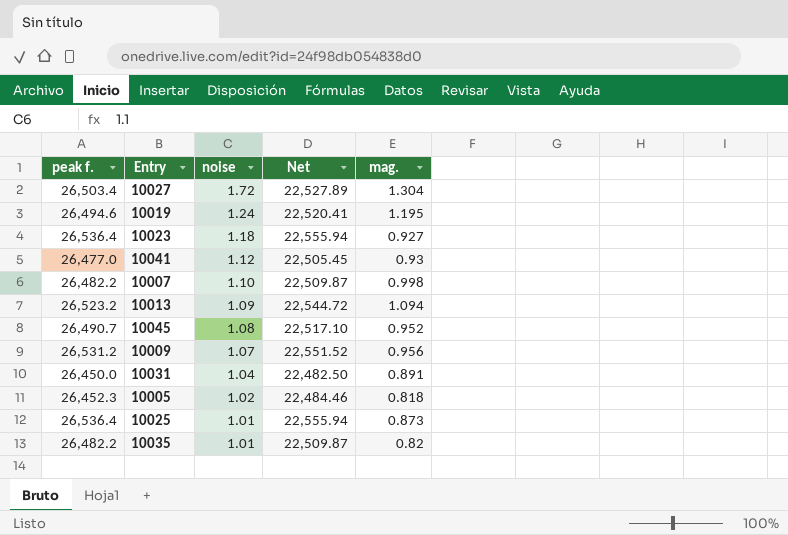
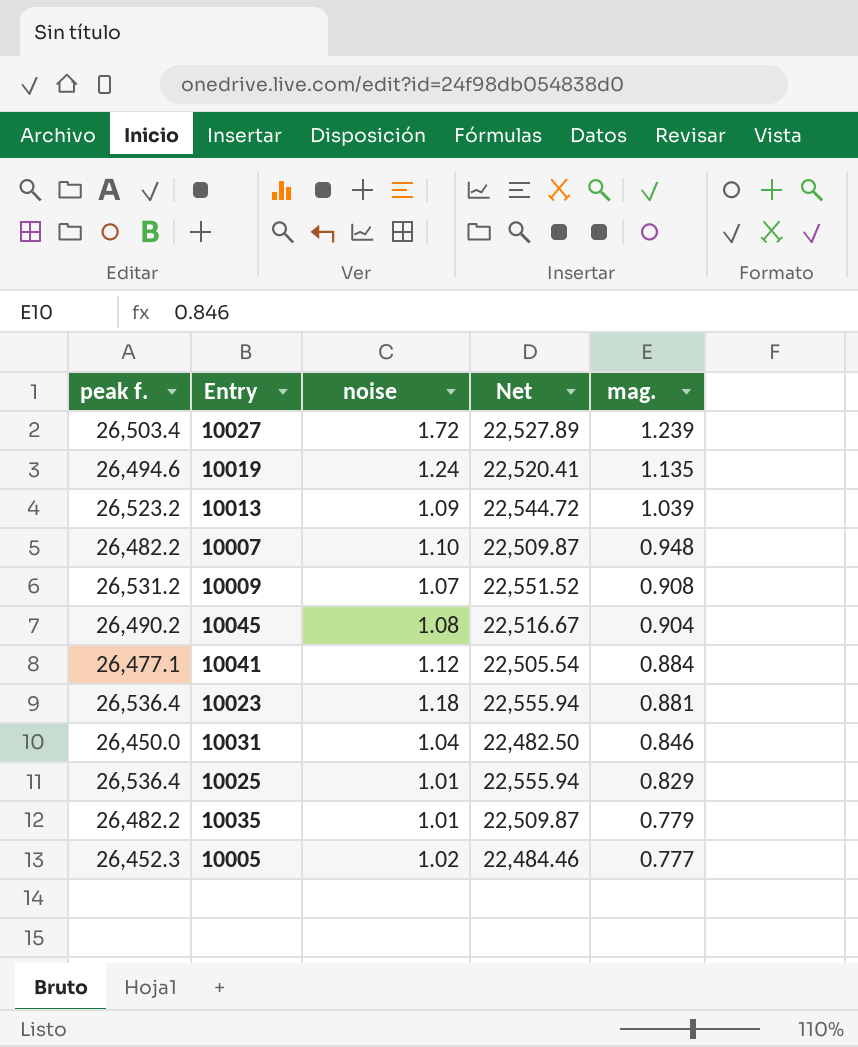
row order: noise descending -> mag. descending
10027 | mag.: 1.304 -> 1.239
10019 | mag.: 1.195 -> 1.135
10013 | mag.: 1.094 -> 1.039
10007 | mag.: 0.998 -> 0.948
10009 | mag.: 0.956 -> 0.908
10045 | peak f.: 26,490.7 -> 26,490.2
10045 | Net: 22,517.10 -> 22,516.67
10045 | mag.: 0.952 -> 0.904
10041 | peak f.: 26,477.0 -> 26,477.1
10041 | Net: 22,505.45 -> 22,505.54
10041 | mag.: 0.93 -> 0.884
10023 | mag.: 0.927 -> 0.881
10031 | mag.: 0.891 -> 0.846
10025 | mag.: 0.873 -> 0.829
10035 | mag.: 0.82 -> 0.779
10005 | mag.: 0.818 -> 0.777

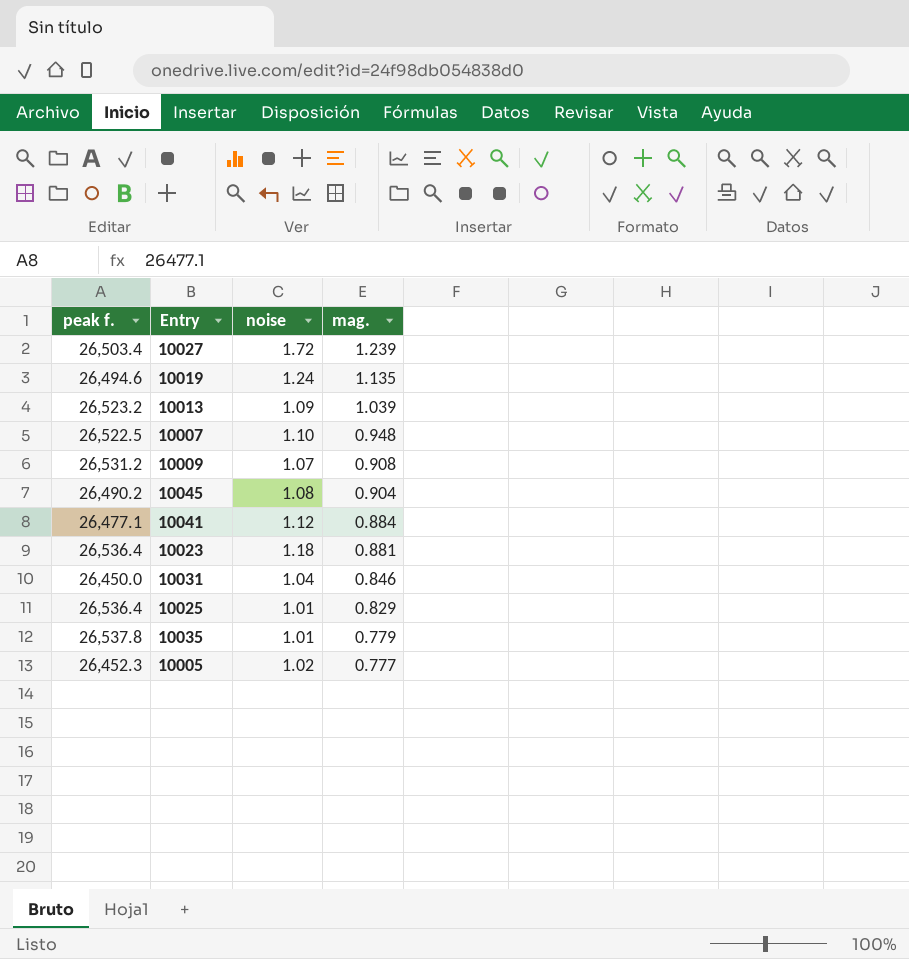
column Net | formula: [peak f.] * 0.85 -> none
10007 | peak f.: 26,482.2 -> 26,522.5
10035 | peak f.: 26,482.2 -> 26,537.8

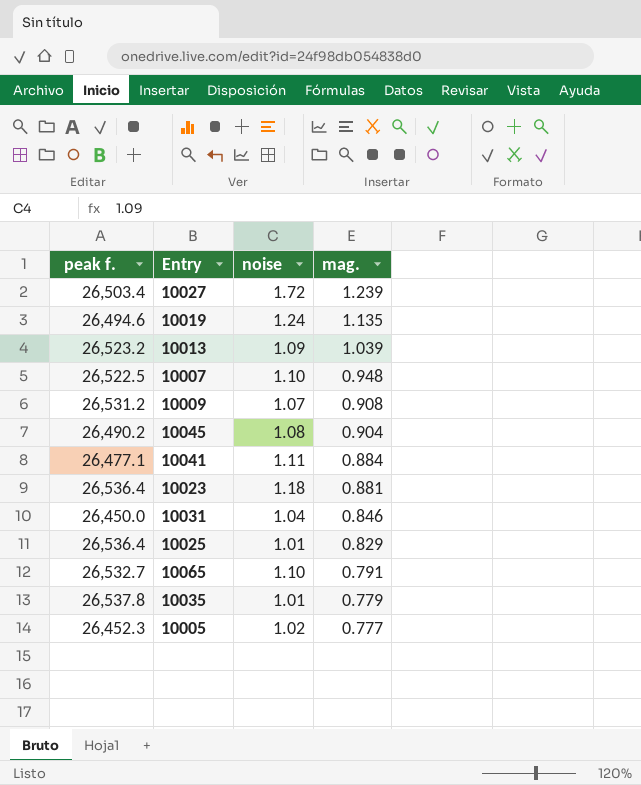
10041 | noise: 1.12 -> 1.11
row 10065: none -> 26,532.7 | 1.10 | 0.791

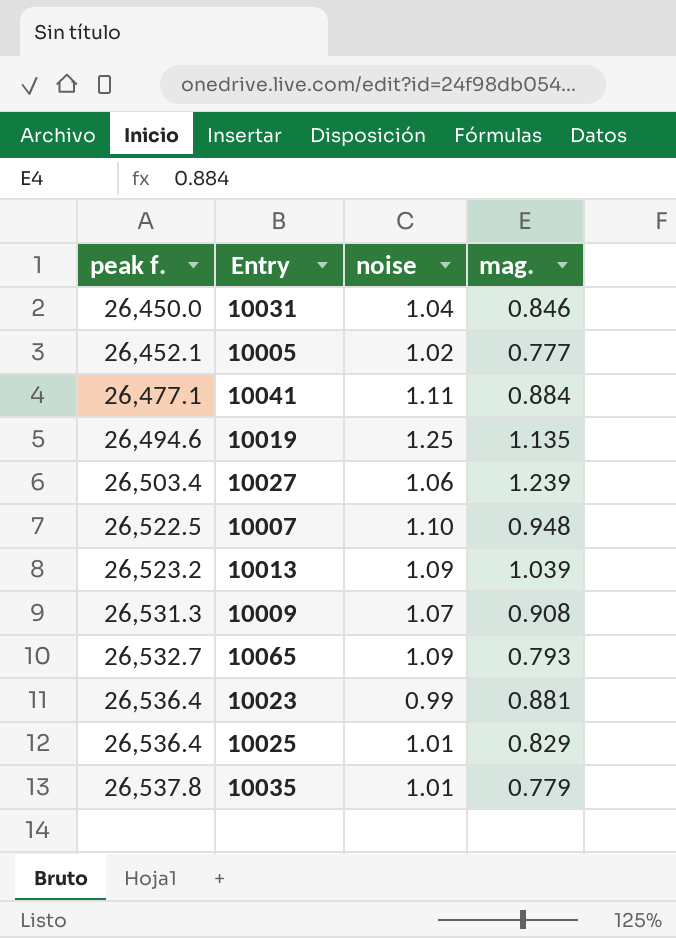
row order: mag. descending -> peak f. ascending
row 10045: 26,490.2 | 1.08 | 0.904 -> none
10005 | peak f.: 26,452.3 -> 26,452.1
10019 | noise: 1.24 -> 1.25
10027 | noise: 1.72 -> 1.06
10009 | peak f.: 26,531.2 -> 26,531.3
10065 | noise: 1.10 -> 1.09
10065 | mag.: 0.791 -> 0.793
10023 | noise: 1.18 -> 0.99

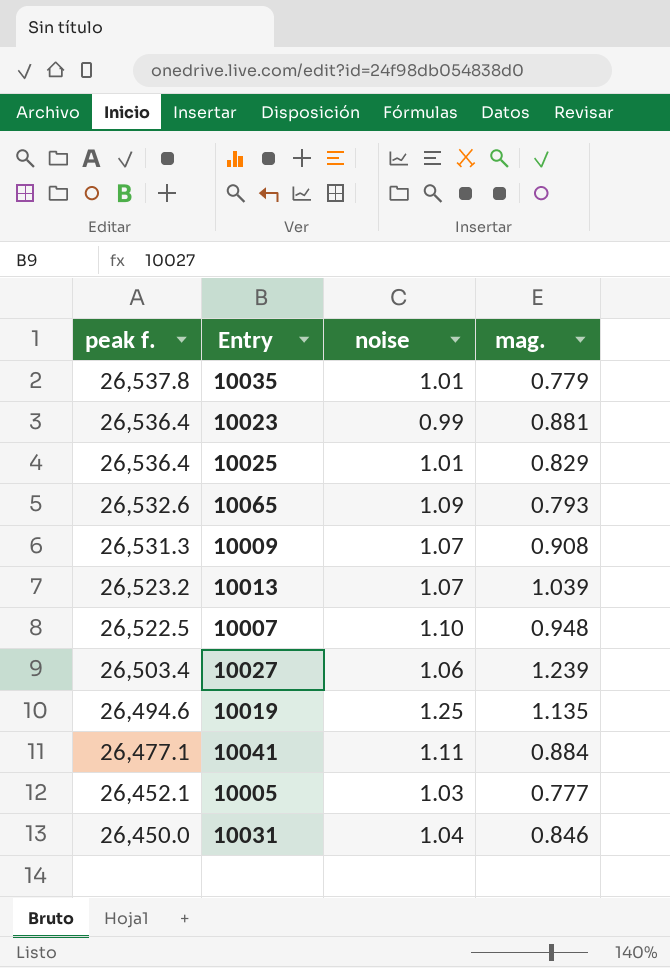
row order: peak f. ascending -> peak f. descending
10065 | peak f.: 26,532.7 -> 26,532.6
10013 | noise: 1.09 -> 1.07
10005 | noise: 1.02 -> 1.03

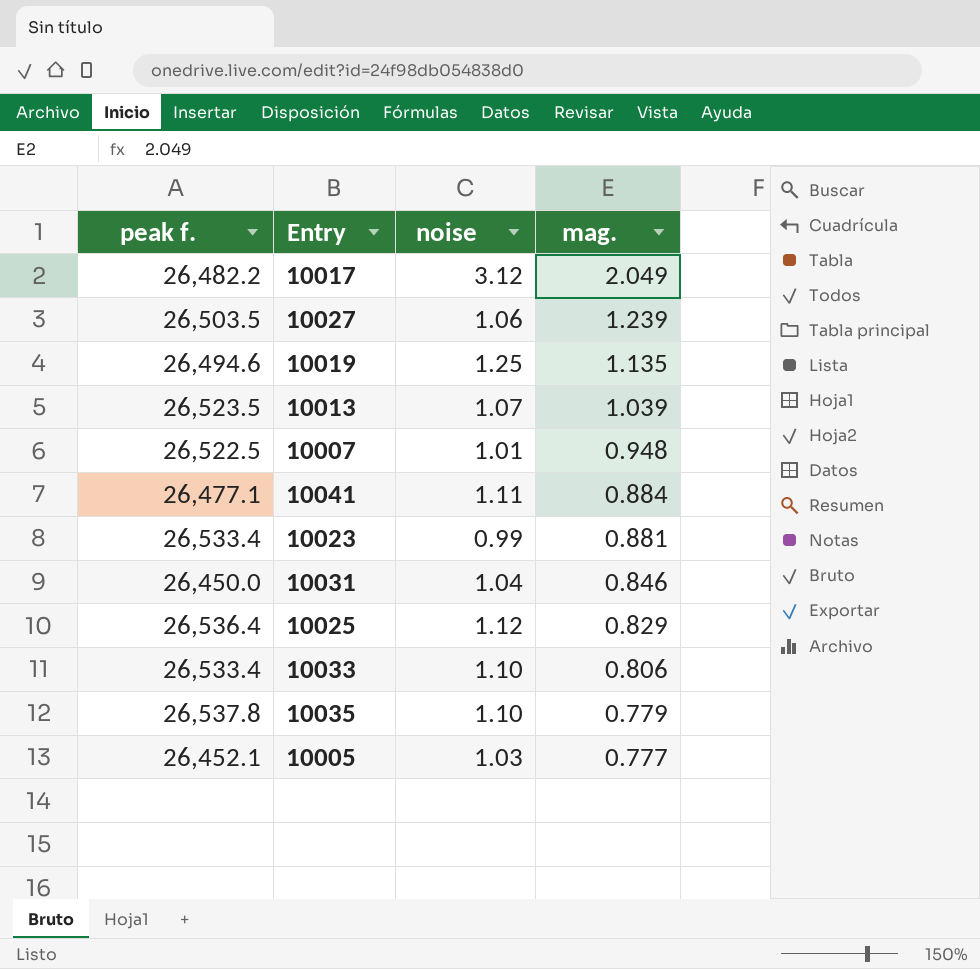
row order: peak f. descending -> mag. descending
row 10065: 26,532.6 | 1.09 | 0.793 -> none
row 10009: 26,531.3 | 1.07 | 0.908 -> none
row 10017: none -> 26,482.2 | 3.12 | 2.049
10027 | peak f.: 26,503.4 -> 26,503.5
10013 | peak f.: 26,523.2 -> 26,523.5
10007 | noise: 1.10 -> 1.01
10023 | peak f.: 26,536.4 -> 26,533.4
10025 | noise: 1.01 -> 1.12
row 10033: none -> 26,533.4 | 1.10 | 0.806
10035 | noise: 1.01 -> 1.10

